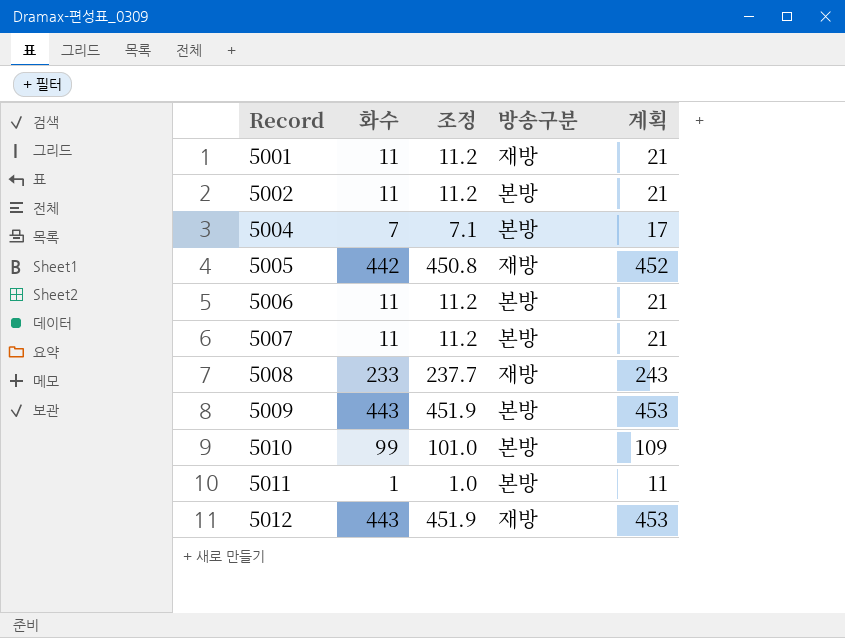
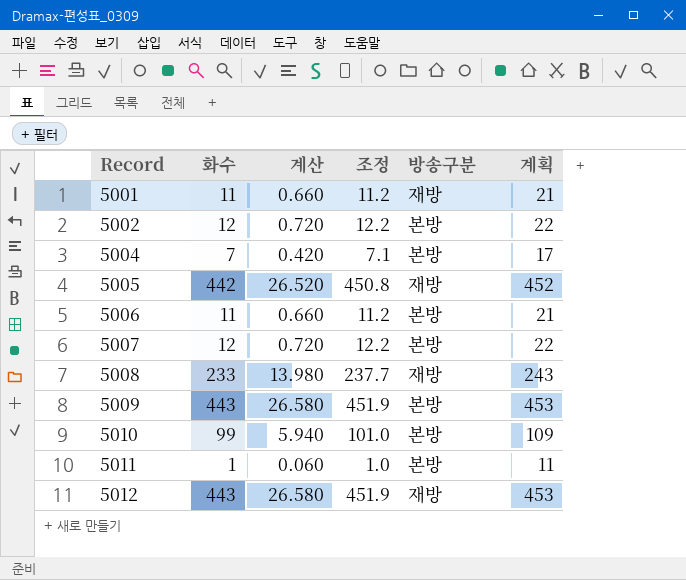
column 계산 | formula: none -> [화수] * 0.06
5002 | 화수: 11 -> 12
5002 | 조정: 11.2 -> 12.2
5002 | 계획: 21 -> 22
5007 | 화수: 11 -> 12
5007 | 조정: 11.2 -> 12.2
5007 | 계획: 21 -> 22

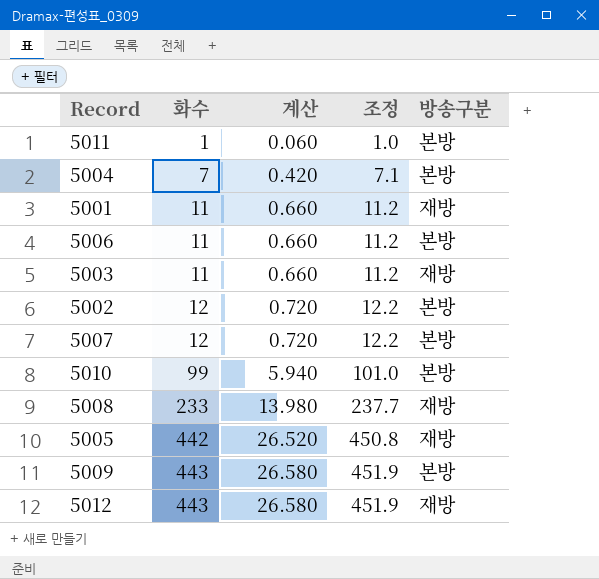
row order: Record ascending -> 화수 ascending
column 계획 | formula: [화수] + 10 -> none
row 5003: none -> 11 | 0.660 | 11.2 | 재방

